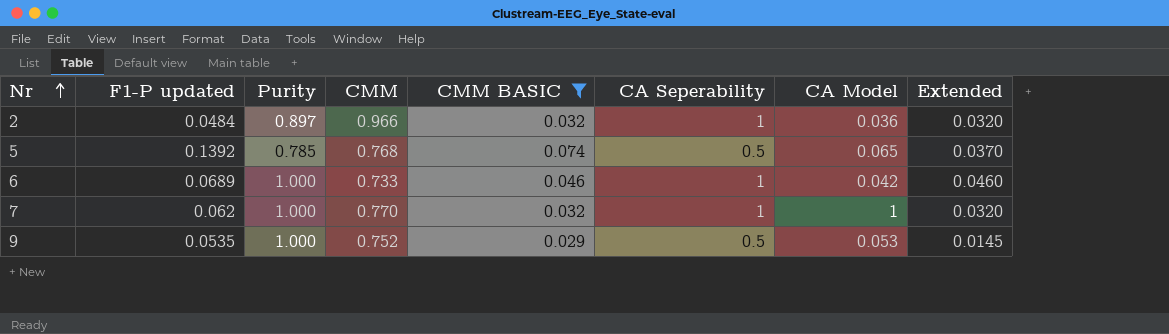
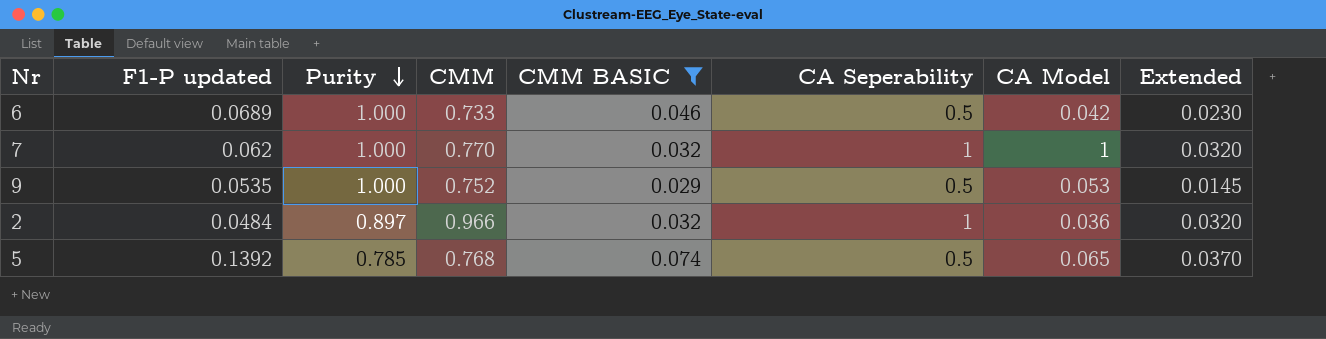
row order: Nr ascending -> Purity descending
6 | CA Seperability: 1 -> 0.5
6 | Extended: 0.0460 -> 0.0230

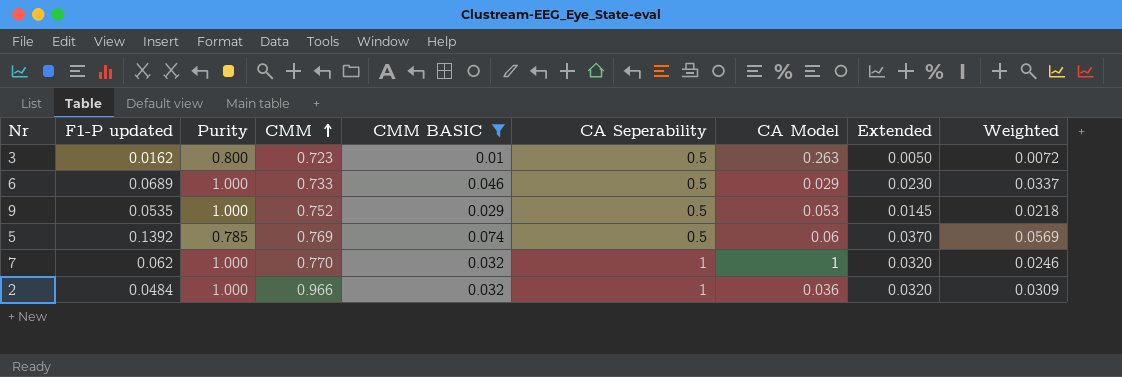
row order: Purity descending -> CMM ascending
column Weighted | formula: none -> [CMM] * [CMM BASIC]
row 3: none -> 0.0162 | 0.800 | 0.723 | 0.01 | 0.5 | 0.263 | 0.0050 | 0.0072
6 | CA Model: 0.042 -> 0.029
5 | CMM: 0.768 -> 0.769
5 | CA Model: 0.065 -> 0.06
2 | Purity: 0.897 -> 1.000

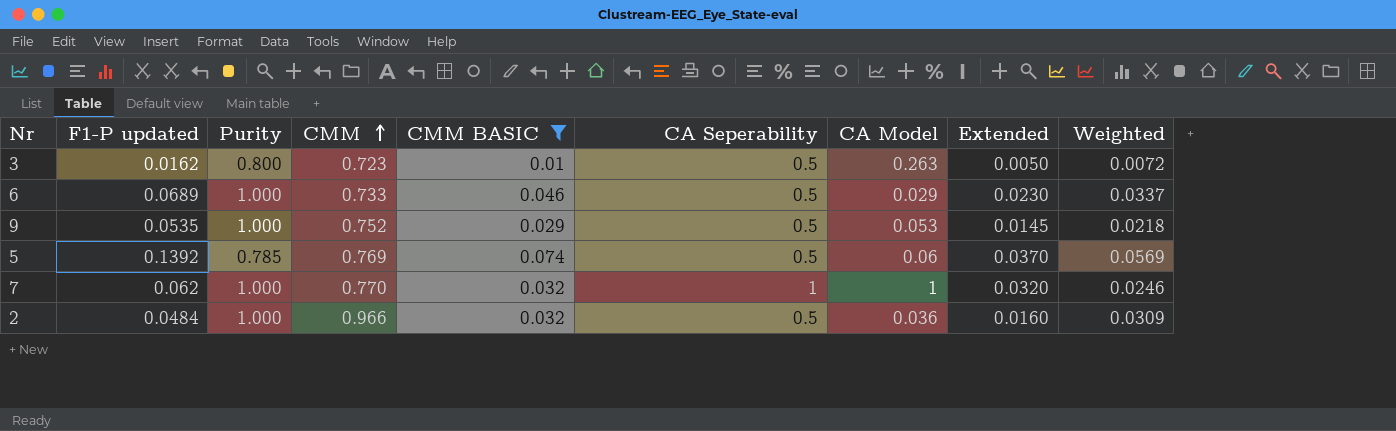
2 | CA Seperability: 1 -> 0.5
2 | Extended: 0.0320 -> 0.0160

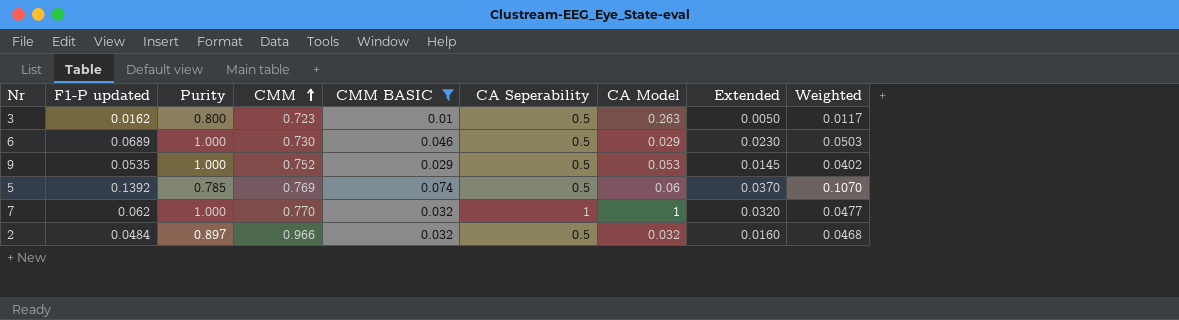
column Weighted | formula: [CMM] * [CMM BASIC] -> [F1-P updated] * [CMM]
6 | CMM: 0.733 -> 0.730
2 | Purity: 1.000 -> 0.897
2 | CA Model: 0.036 -> 0.032

